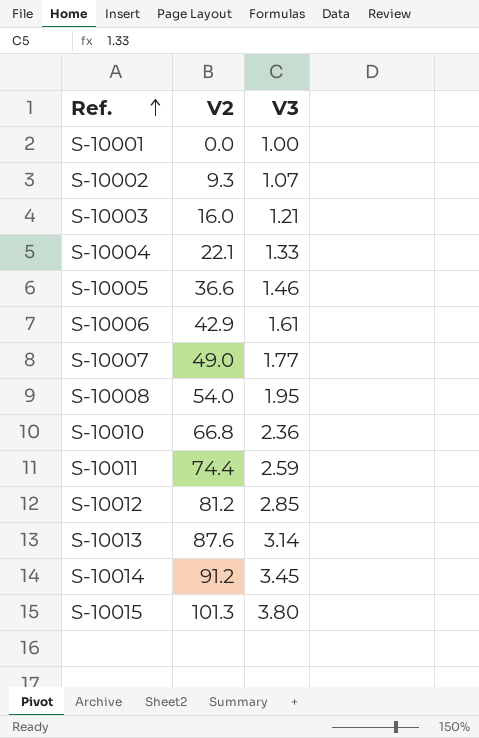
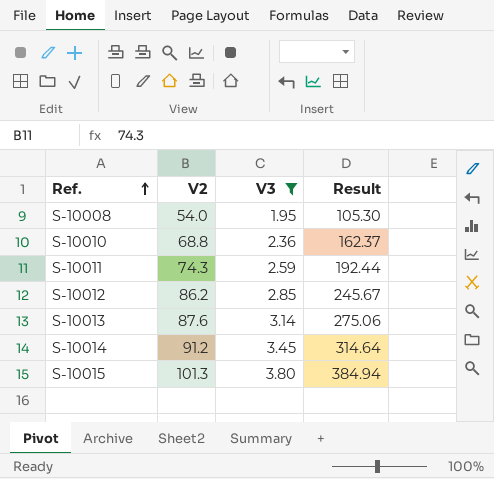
filter: none -> V3 >= 1.95
column Result | formula: none -> [V2] * [V3]
S-10010 | V2: 66.8 -> 68.8
S-10011 | V2: 74.4 -> 74.3
S-10012 | V2: 81.2 -> 86.2

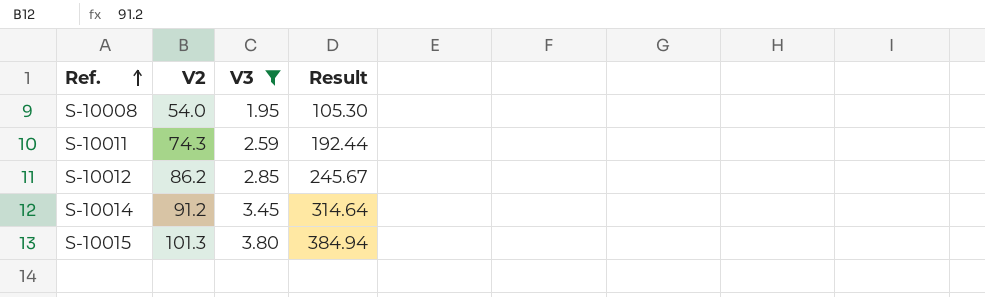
row S-10010: 68.8 | 2.36 | 162.37 -> none
row S-10013: 87.6 | 3.14 | 275.06 -> none

